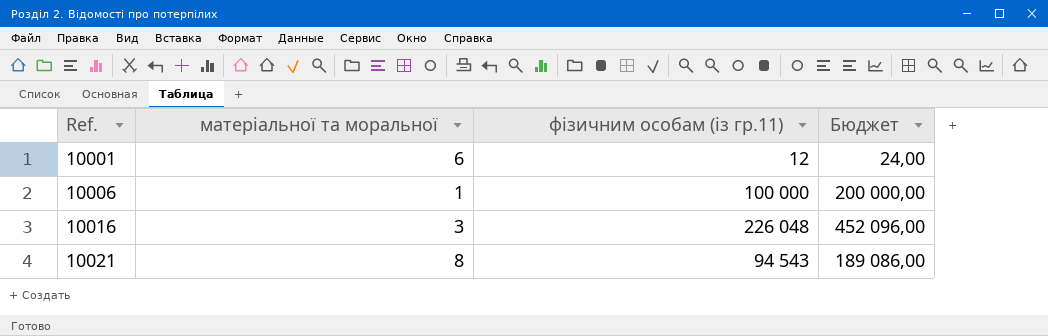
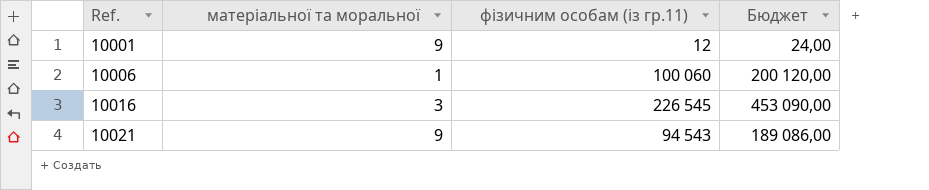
10001 | матеріальної та моральної: 6 -> 9
10006 | фізичним особам (із гр.11): 100 000 -> 100 060
10006 | Бюджет: 200 000,00 -> 200 120,00
10016 | фізичним особам (із гр.11): 226 048 -> 226 545
10016 | Бюджет: 452 096,00 -> 453 090,00
10021 | матеріальної та моральної: 8 -> 9

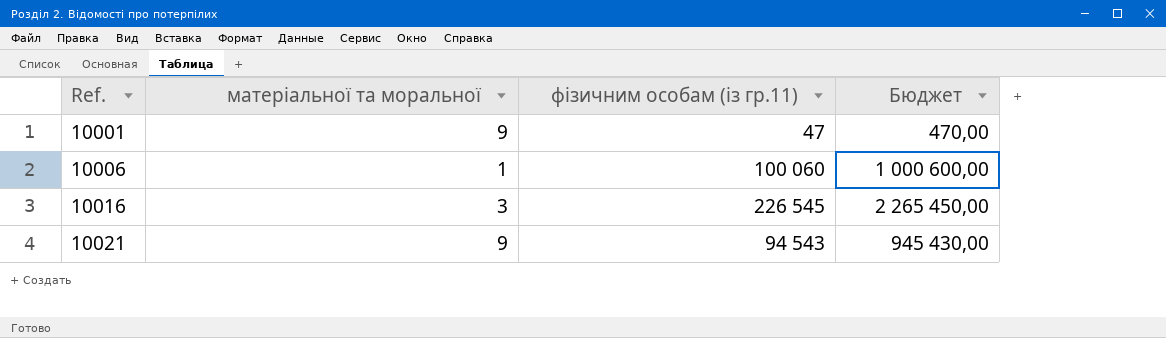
column Бюджет | formula: [фізичним особам (із гр.11)] * 2 -> [фізичним особам (із гр.11)] * 10
10001 | фізичним особам (із гр.11): 12 -> 47

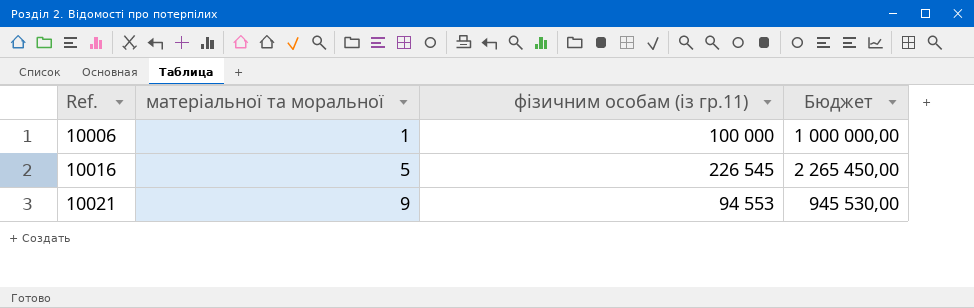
row 10001: 9 | 47 | 470,00 -> none
10006 | фізичним особам (із гр.11): 100 060 -> 100 000
10006 | Бюджет: 1 000 600,00 -> 1 000 000,00
10016 | матеріальної та моральної: 3 -> 5
10021 | фізичним особам (із гр.11): 94 543 -> 94 553
10021 | Бюджет: 945 430,00 -> 945 530,00

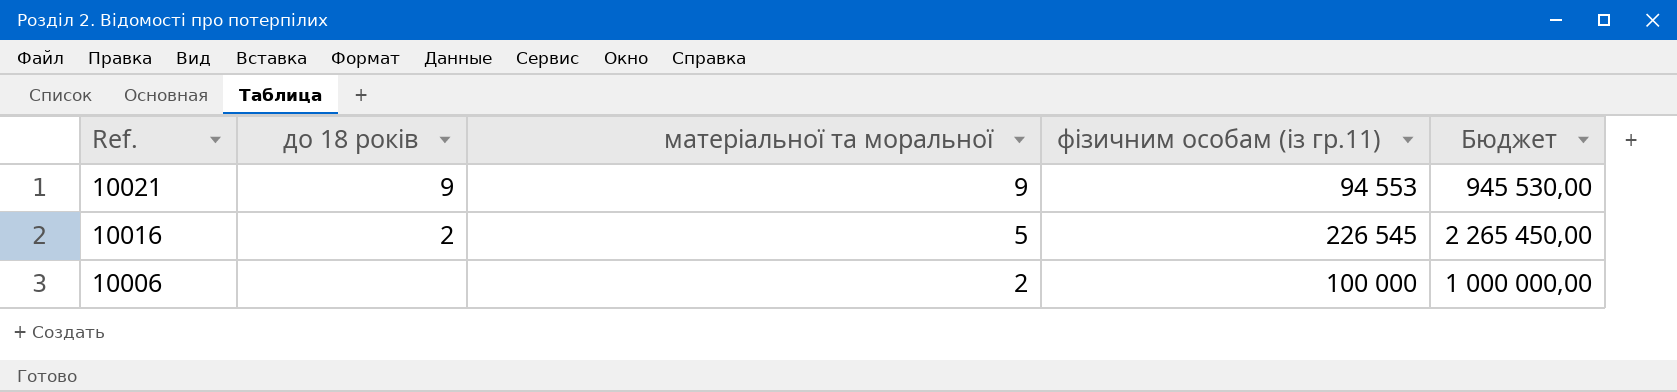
row order: Ref. ascending -> Ref. descending
column до 18 років | position: none -> 2
10006 | матеріальної та моральної: 1 -> 2

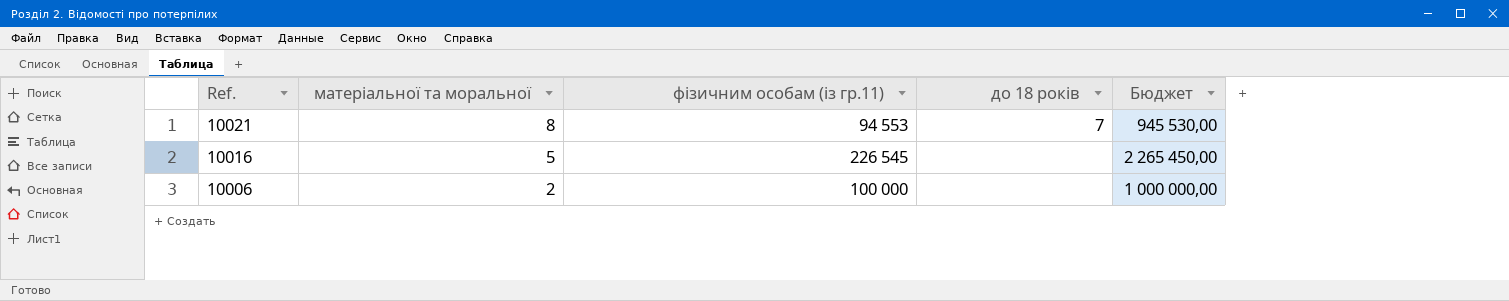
column до 18 років | position: 2 -> 4
10021 | матеріальної та моральної: 9 -> 8
10021 | до 18 років: 9 -> 7
10016 | до 18 років: 2 -> none

